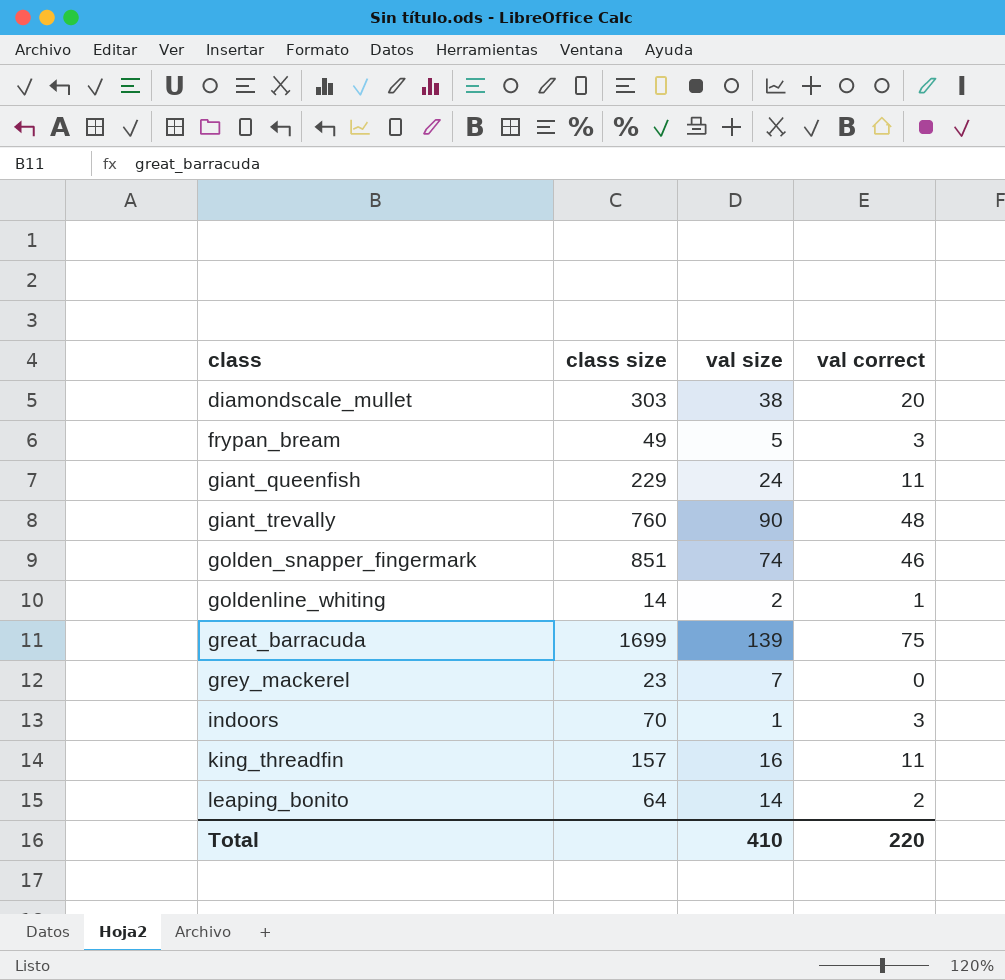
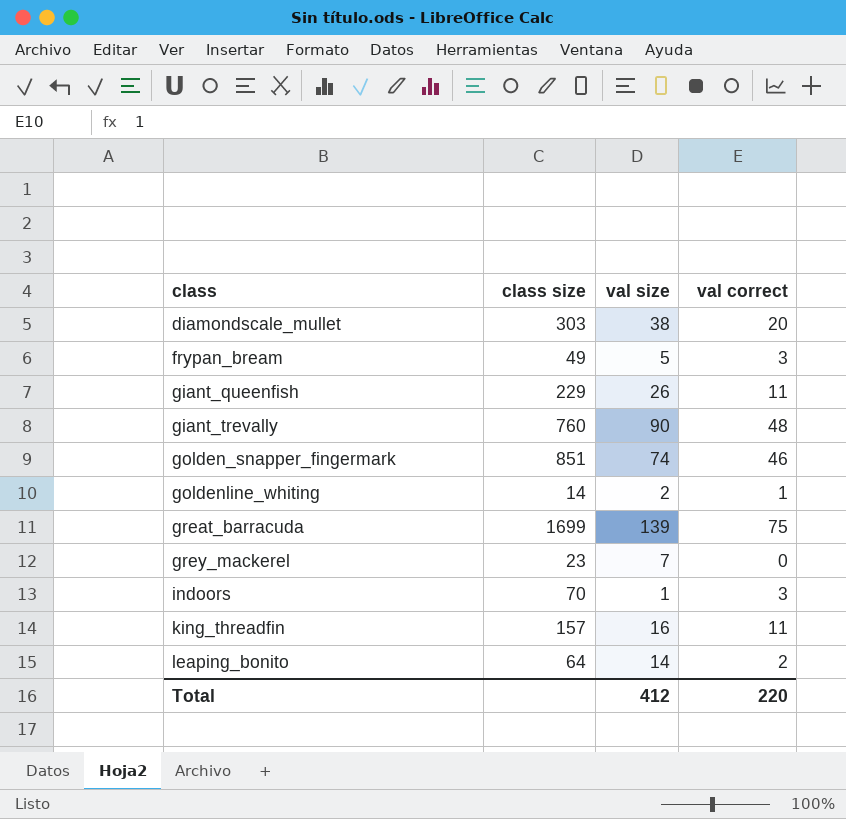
giant_queenfish | val size: 24 -> 26
Total | val size: 410 -> 412

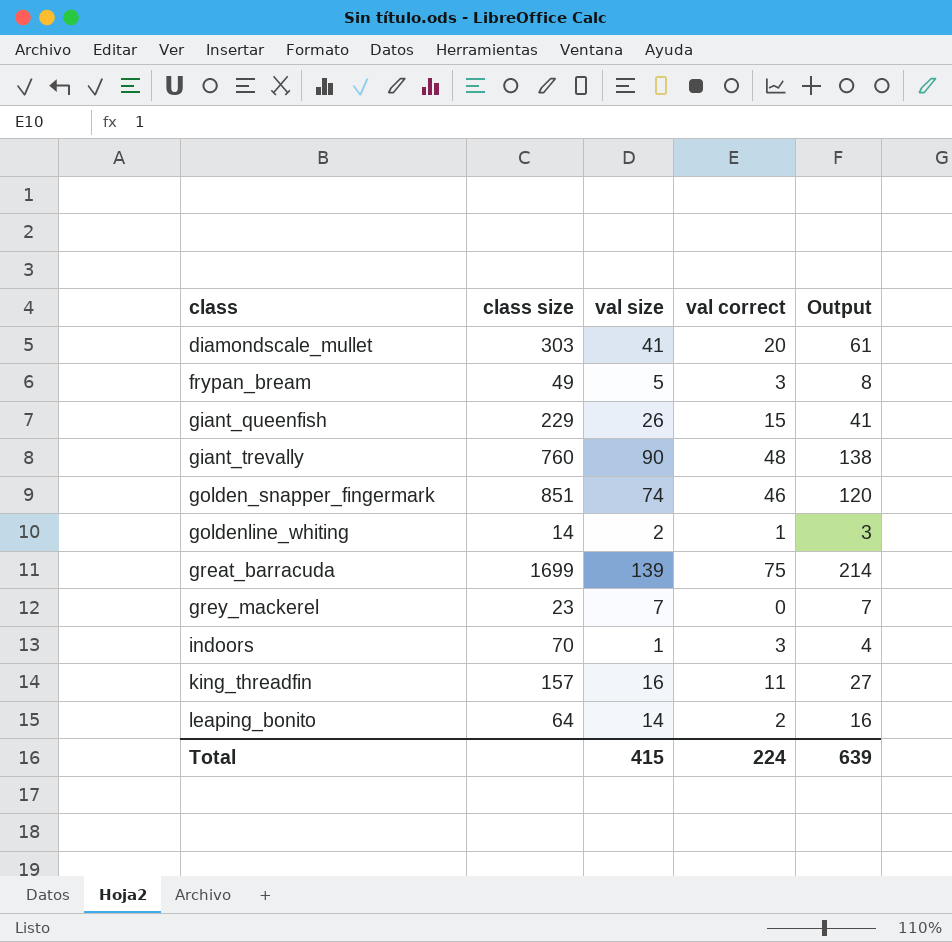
column Output | formula: none -> [val size] + [val correct]
diamondscale_mullet | val size: 38 -> 41
giant_queenfish | val correct: 11 -> 15
Total | val size: 412 -> 415
Total | val correct: 220 -> 224

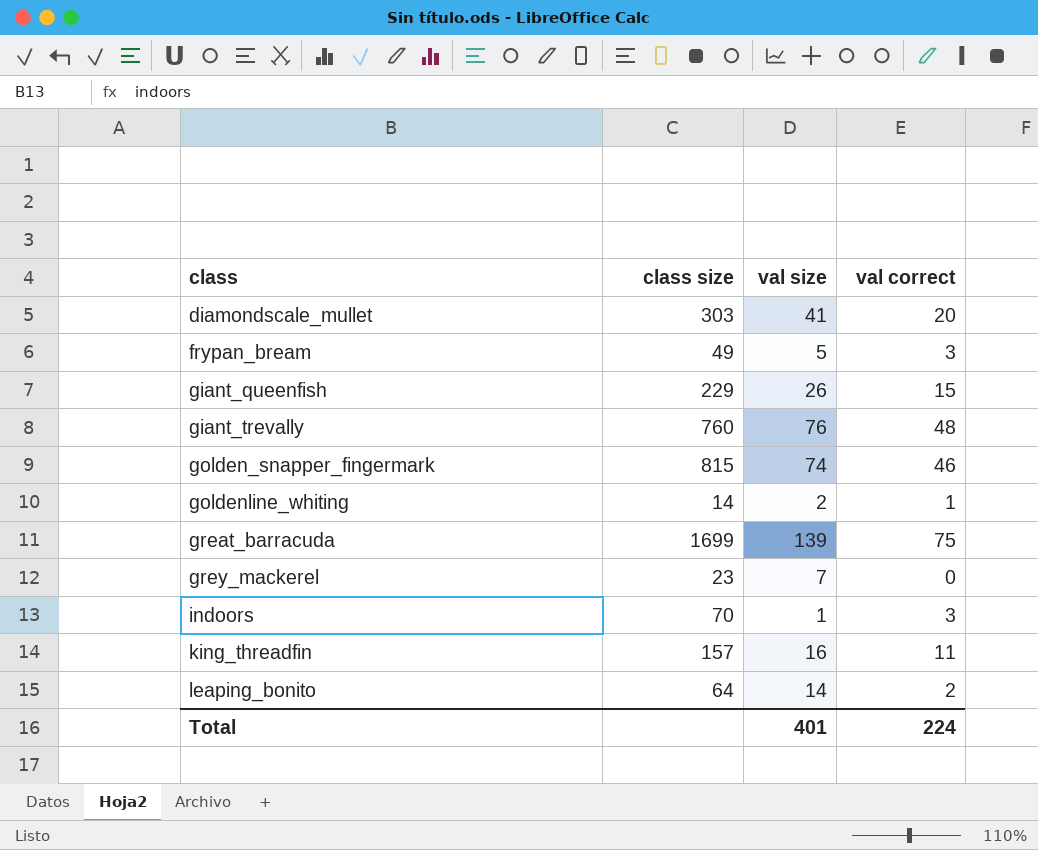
column Output | formula: [val size] + [val correct] -> none
giant_trevally | val size: 90 -> 76
golden_snapper_fingermark | class size: 851 -> 815
Total | val size: 415 -> 401

